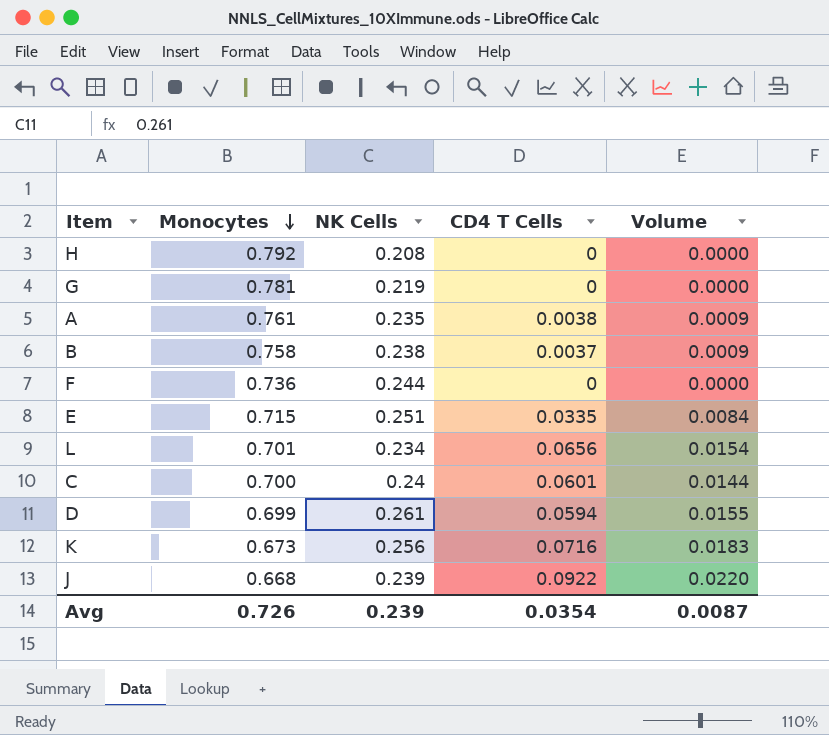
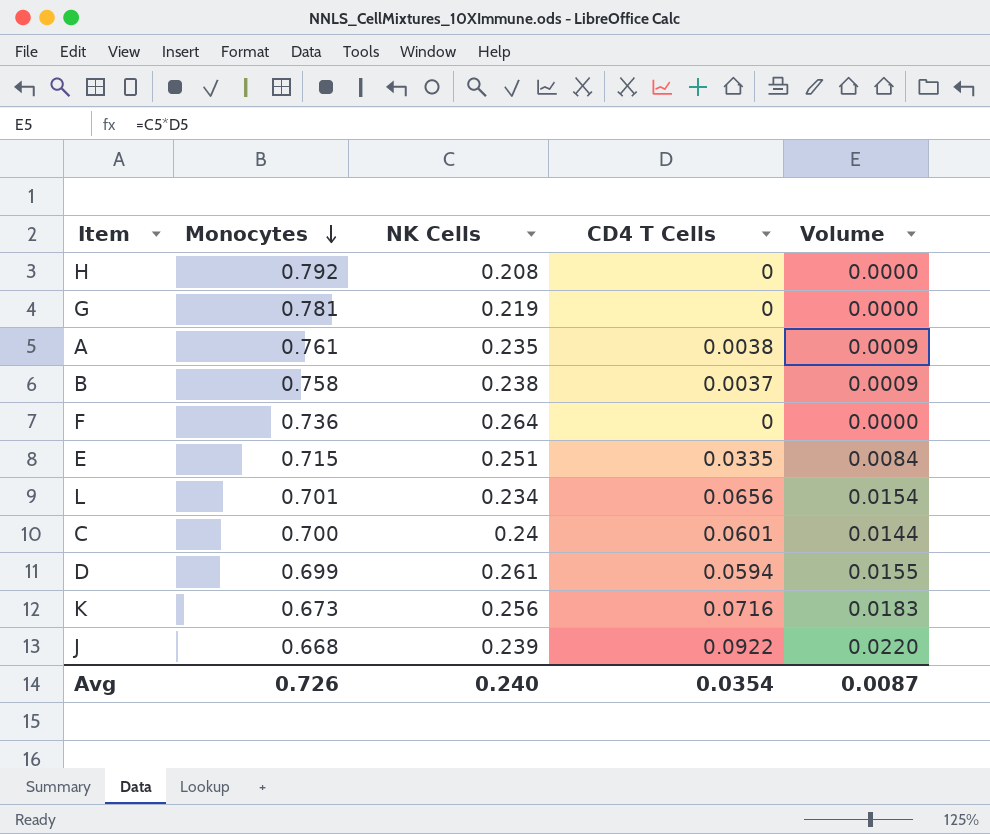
F | NK Cells: 0.244 -> 0.264
Avg | NK Cells: 0.239 -> 0.240

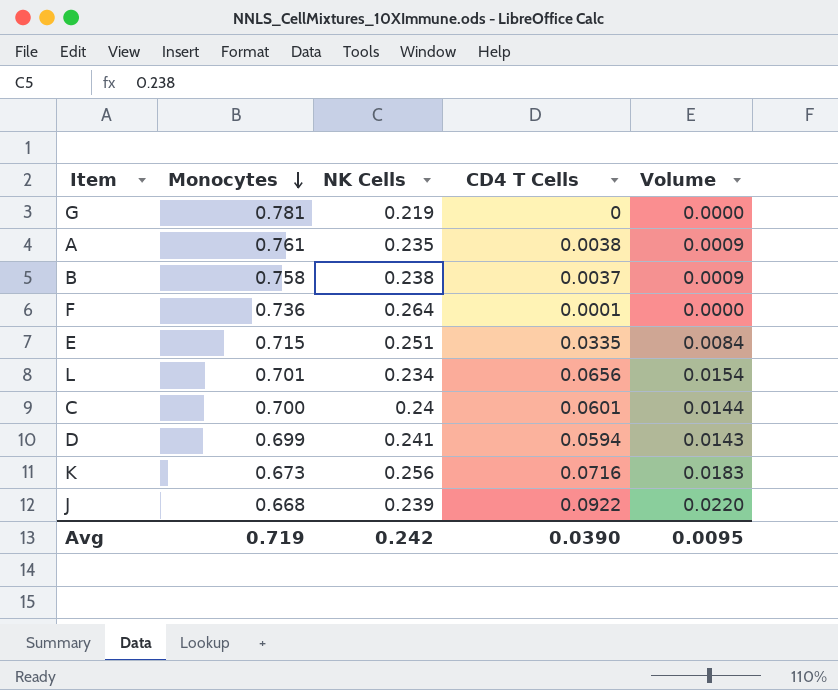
row H: 0.792 | 0.208 | 0 | 0.0000 -> none
F | CD4 T Cells: 0 -> 0.0001
D | NK Cells: 0.261 -> 0.241
D | Volume: 0.0155 -> 0.0143
Avg | Monocytes: 0.726 -> 0.719
Avg | NK Cells: 0.240 -> 0.242
Avg | CD4 T Cells: 0.0354 -> 0.0390
Avg | Volume: 0.0087 -> 0.0095

